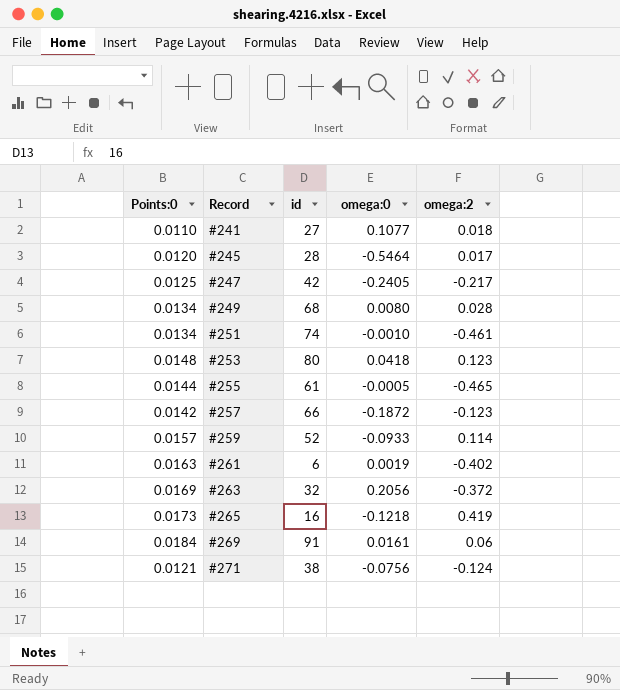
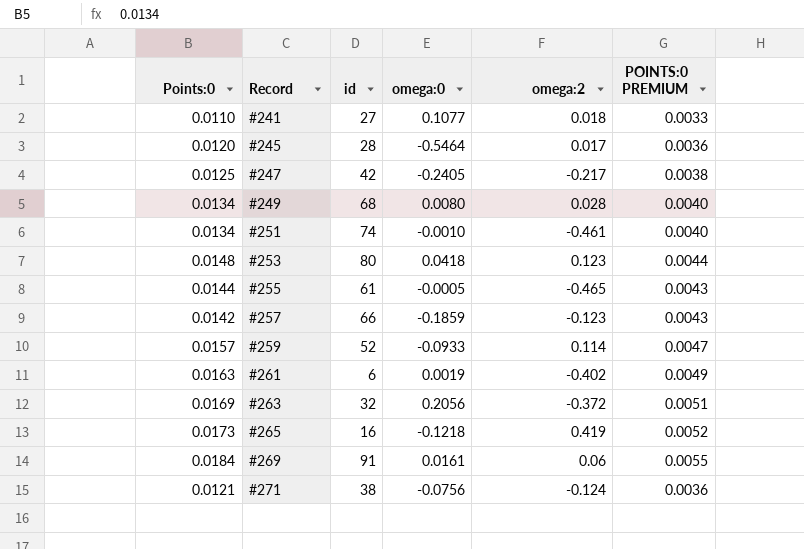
column POINTS:0 PREMIUM | formula: none -> [Points:0] * 0.3
#257 | omega:0: -0.1872 -> -0.1859

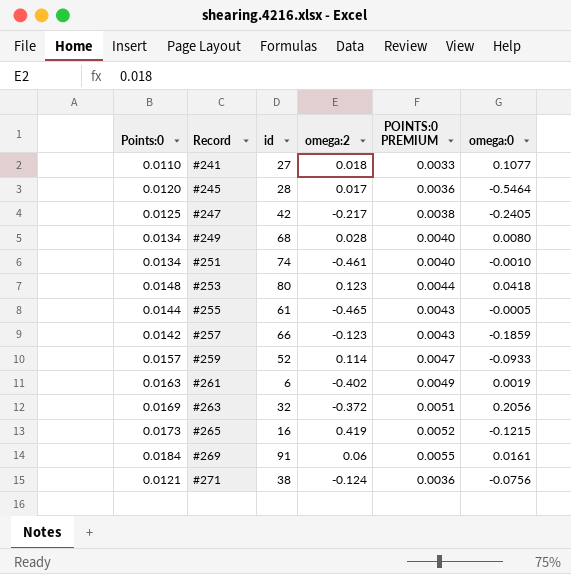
column omega:0 | position: 4 -> 6
#265 | omega:0: -0.1218 -> -0.1215

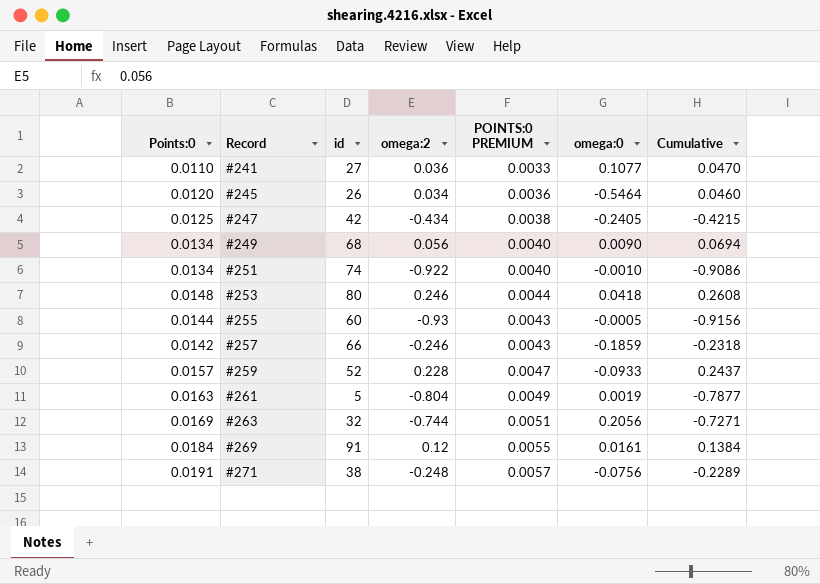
column Cumulative | formula: none -> [Points:0] + [omega:2]
row #265: 0.0173 | 16 | 0.419 | 0.0052 | -0.1215 -> none
#241 | omega:2: 0.018 -> 0.036
#245 | id: 28 -> 26
#245 | omega:2: 0.017 -> 0.034
#247 | omega:2: -0.217 -> -0.434
#249 | omega:2: 0.028 -> 0.056
#249 | omega:0: 0.0080 -> 0.0090
#251 | omega:2: -0.461 -> -0.922
#253 | omega:2: 0.123 -> 0.246
#255 | id: 61 -> 60
#255 | omega:2: -0.465 -> -0.93
#257 | omega:2: -0.123 -> -0.246
#259 | omega:2: 0.114 -> 0.228
#261 | id: 6 -> 5
#261 | omega:2: -0.402 -> -0.804
#263 | omega:2: -0.372 -> -0.744
#269 | omega:2: 0.06 -> 0.12
#271 | Points:0: 0.0121 -> 0.0191
#271 | omega:2: -0.124 -> -0.248
#271 | POINTS:0 PREMIUM: 0.0036 -> 0.0057

